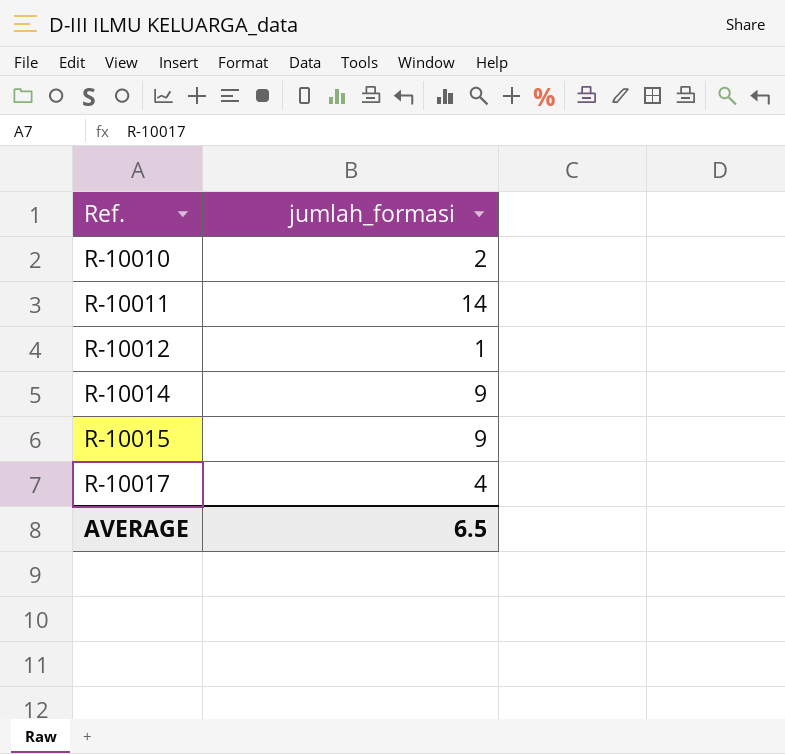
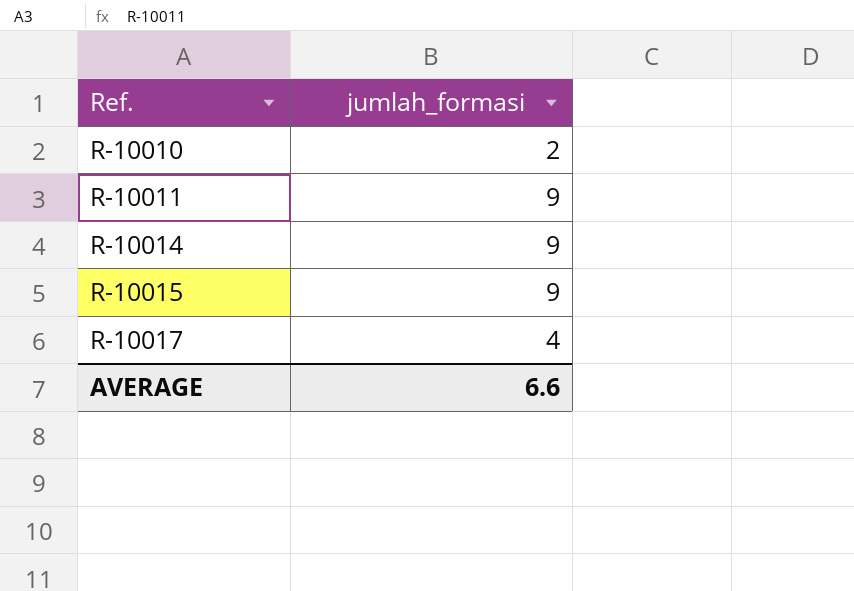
row R-10012: 1 -> none
R-10011 | jumlah_formasi: 14 -> 9
AVERAGE | jumlah_formasi: 6.5 -> 6.6

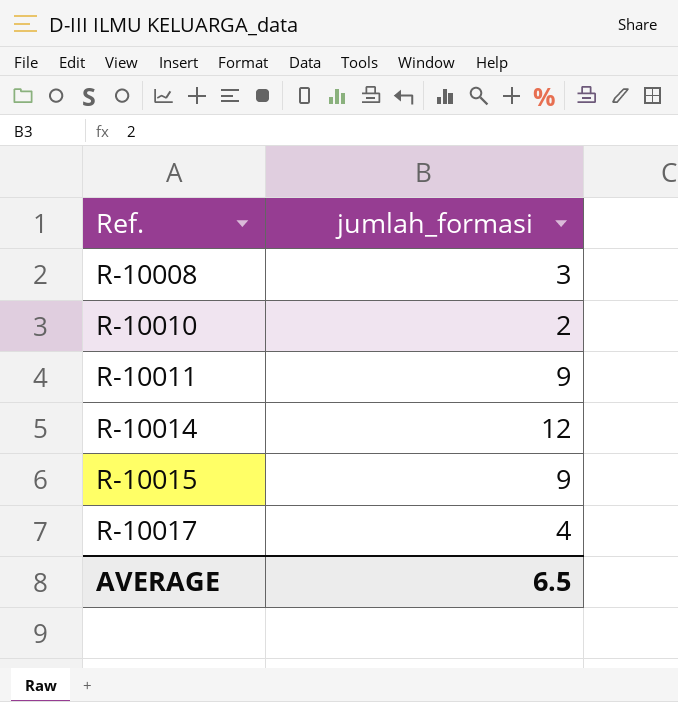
row R-10008: none -> 3
R-10014 | jumlah_formasi: 9 -> 12
AVERAGE | jumlah_formasi: 6.6 -> 6.5

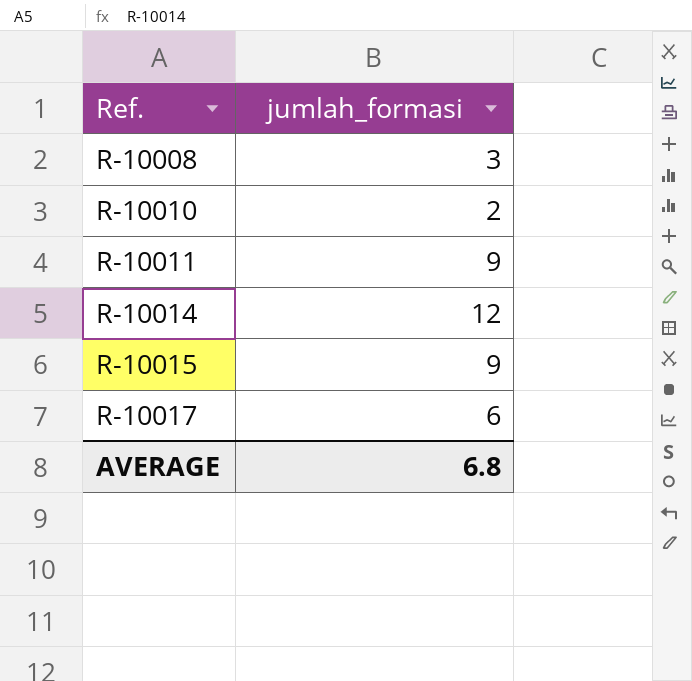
R-10017 | jumlah_formasi: 4 -> 6
AVERAGE | jumlah_formasi: 6.5 -> 6.8

